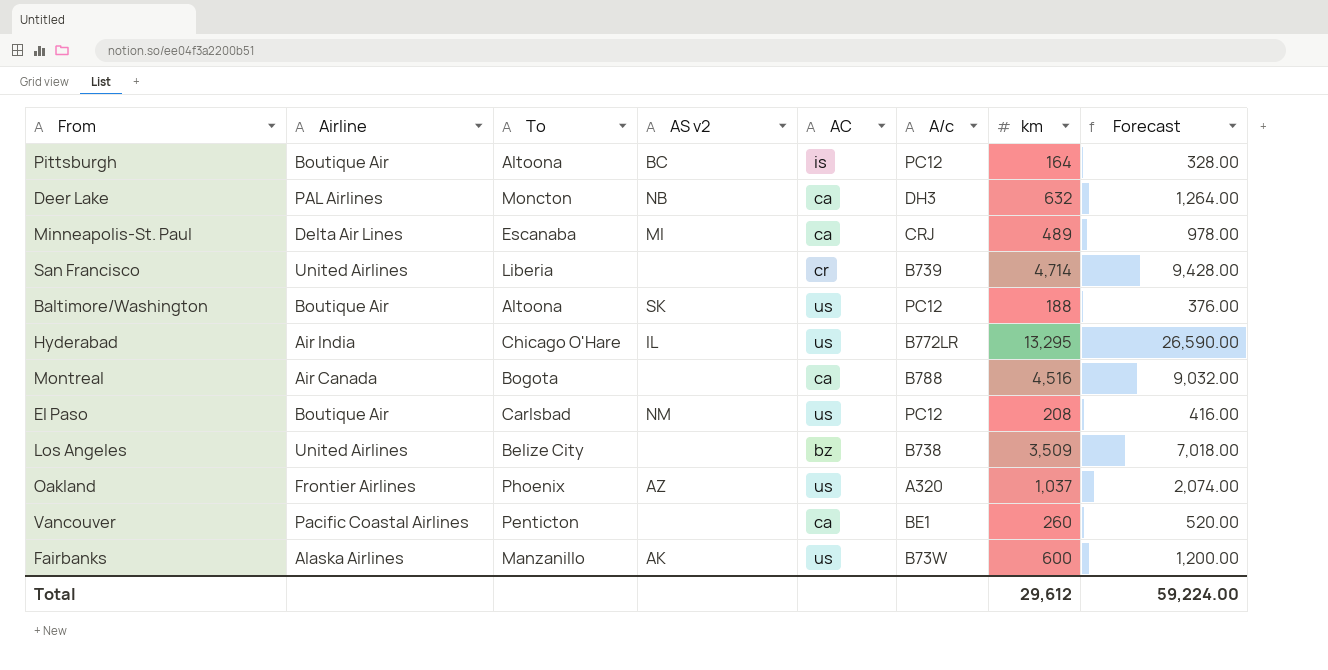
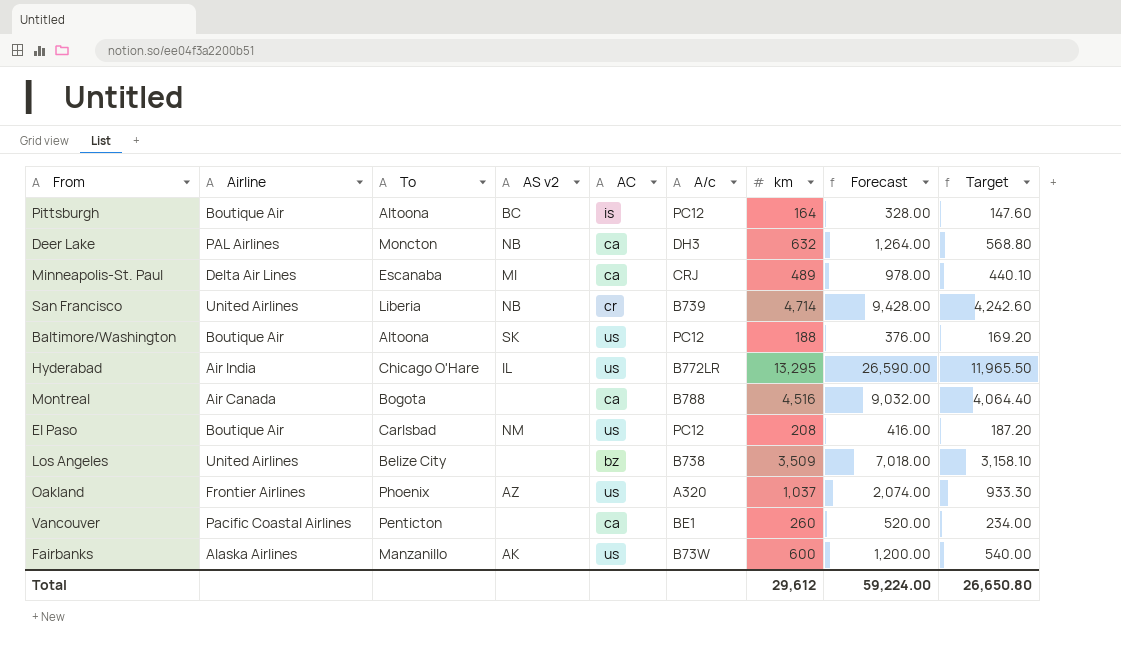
column Target | formula: none -> [km] * 0.9
San Francisco | AS v2: none -> NB

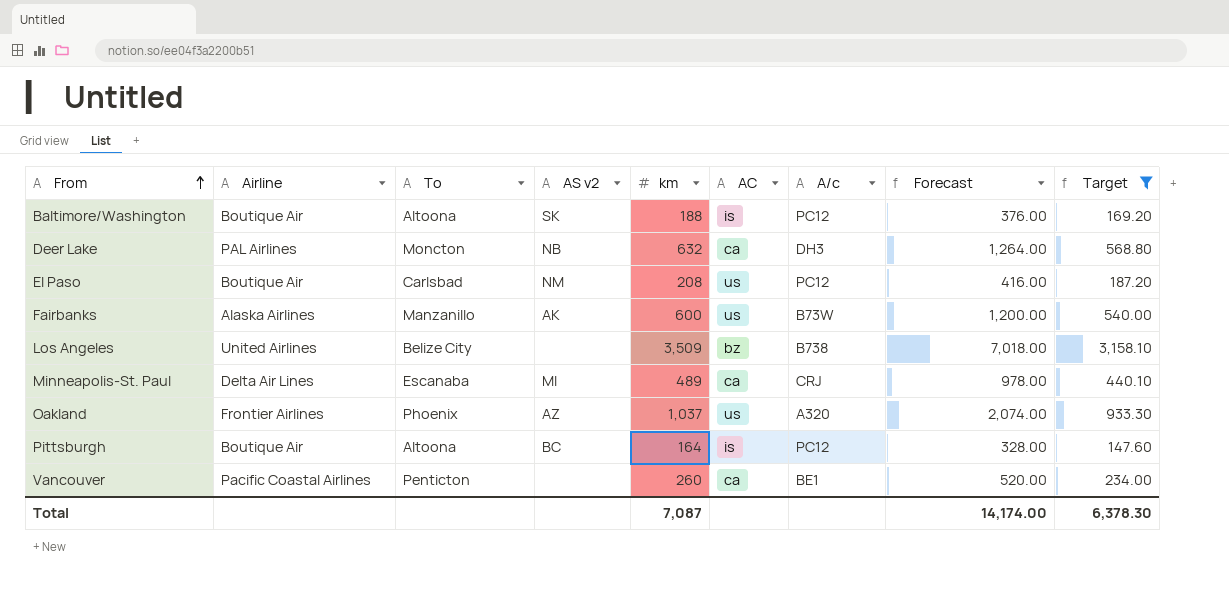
filter: none -> Target <= 3,158.10
row order: none -> From ascending
column km | position: 7 -> 5
Baltimore/Washington | AC: us -> is
Total | km: 29,612 -> 7,087
Total | Forecast: 59,224.00 -> 14,174.00
Total | Target: 26,650.80 -> 6,378.30

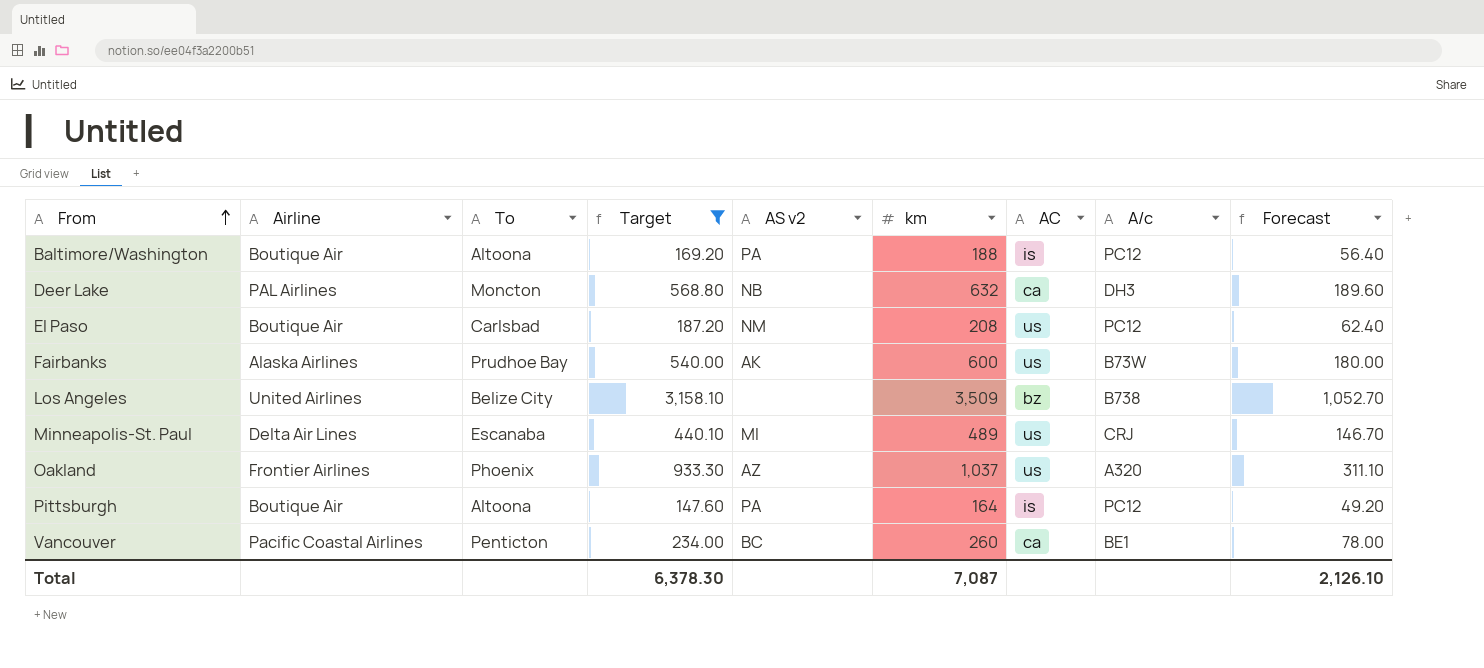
column Target | position: 9 -> 4
column Forecast | formula: [km] * 2 -> [km] * 0.3
Baltimore/Washington | AS v2: SK -> PA
Fairbanks | To: Manzanillo -> Prudhoe Bay
Minneapolis-St. Paul | AC: ca -> us
Pittsburgh | AS v2: BC -> PA
Vancouver | AS v2: none -> BC
Total | Forecast: 14,174.00 -> 2,126.10

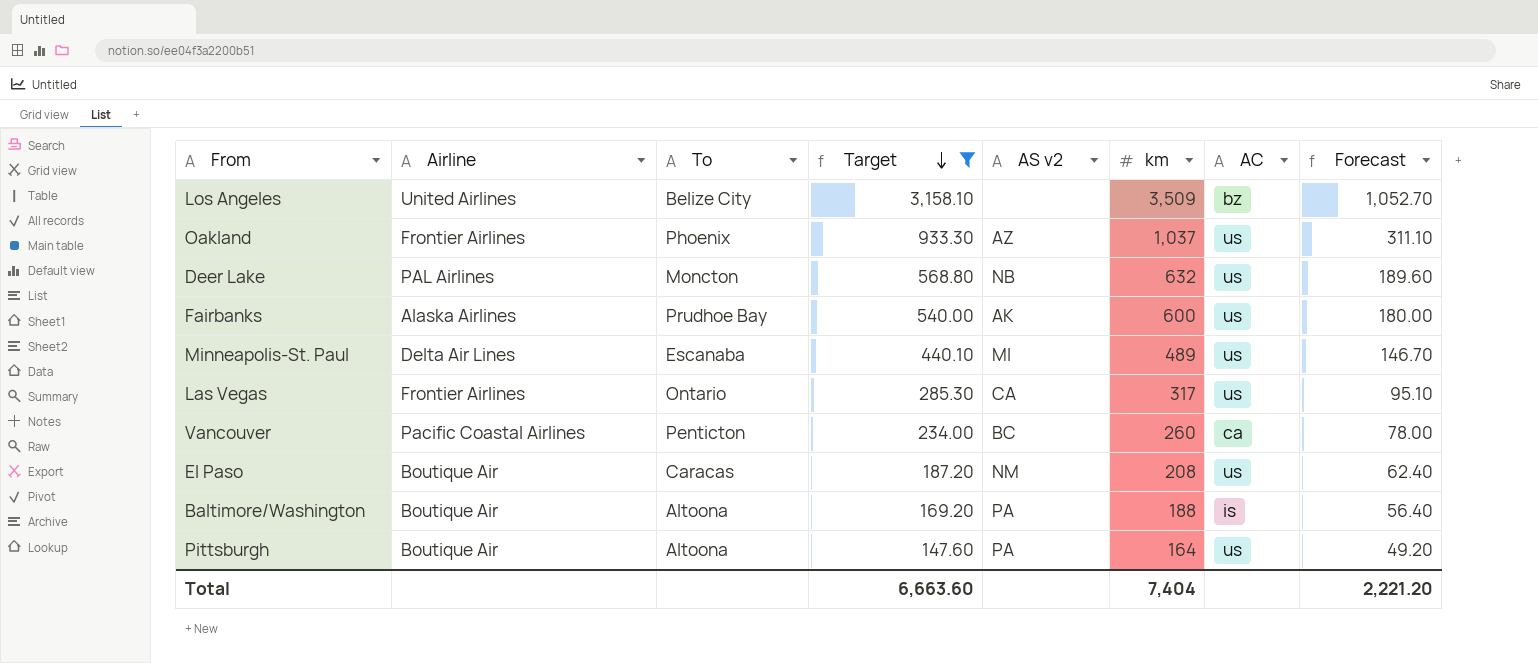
row order: From ascending -> Target descending
column A/c | position: 8 -> none
Deer Lake | AC: ca -> us
row Las Vegas: none -> Frontier Airlines | Ontario | 285.30 | CA | 317 | us | 95.10
El Paso | To: Carlsbad -> Caracas
Pittsburgh | AC: is -> us
Total | Target: 6,378.30 -> 6,663.60
Total | km: 7,087 -> 7,404
Total | Forecast: 2,126.10 -> 2,221.20

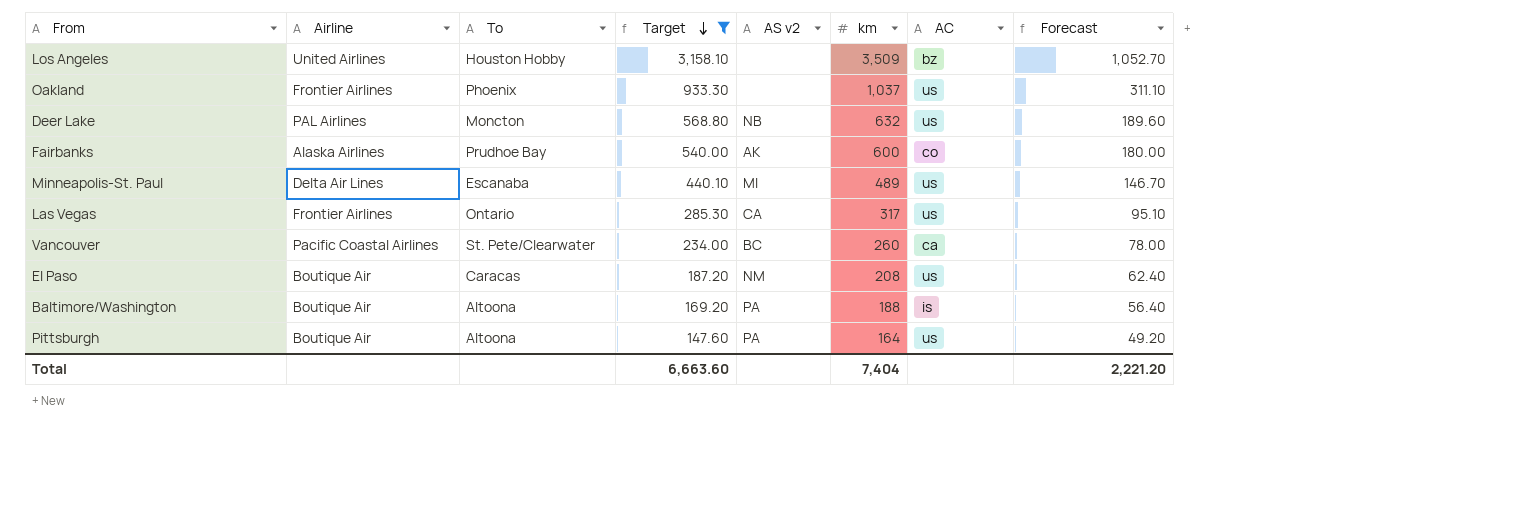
Los Angeles | To: Belize City -> Houston Hobby
Oakland | AS v2: AZ -> none
Fairbanks | AC: us -> co
Vancouver | To: Penticton -> St. Pete/Clearwater

